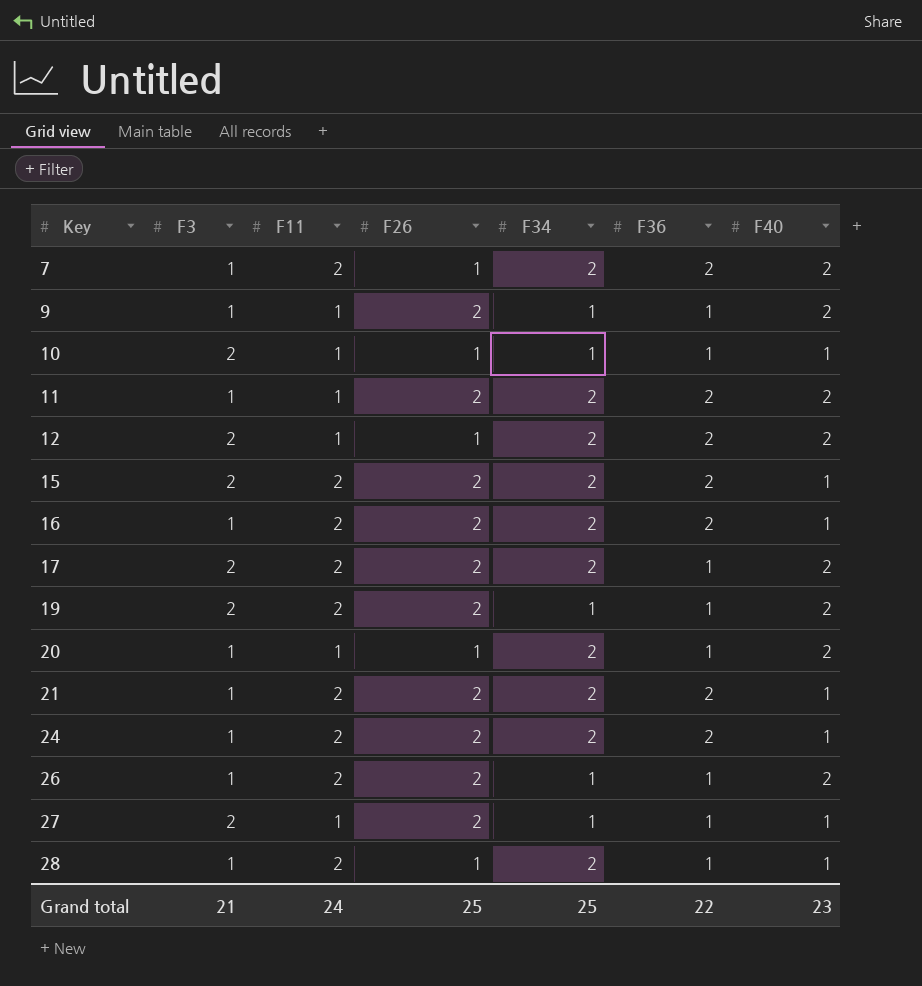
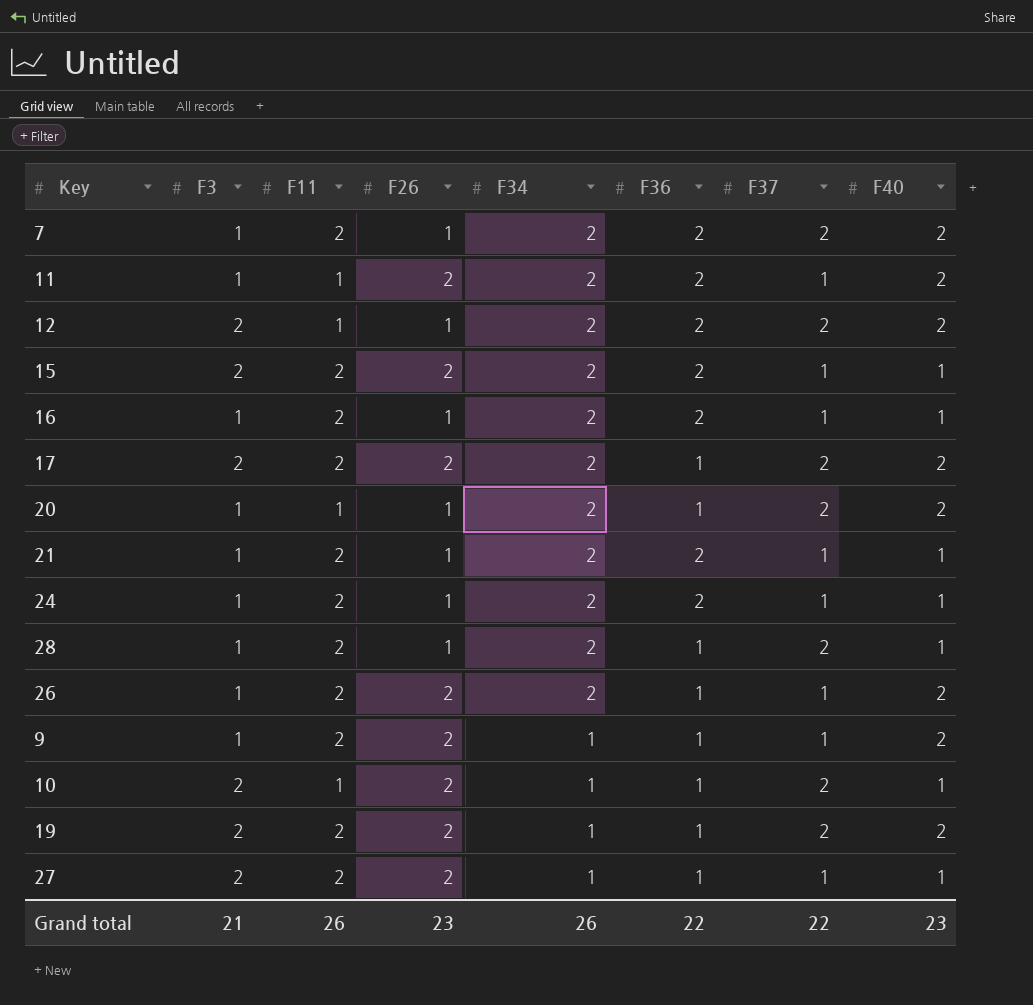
row order: Key ascending -> F34 descending
column F37 | position: none -> 7
16 | F26: 2 -> 1
21 | F26: 2 -> 1
24 | F26: 2 -> 1
26 | F34: 1 -> 2
9 | F11: 1 -> 2
10 | F26: 1 -> 2
27 | F11: 1 -> 2
Grand total | F11: 24 -> 26
Grand total | F26: 25 -> 23
Grand total | F34: 25 -> 26

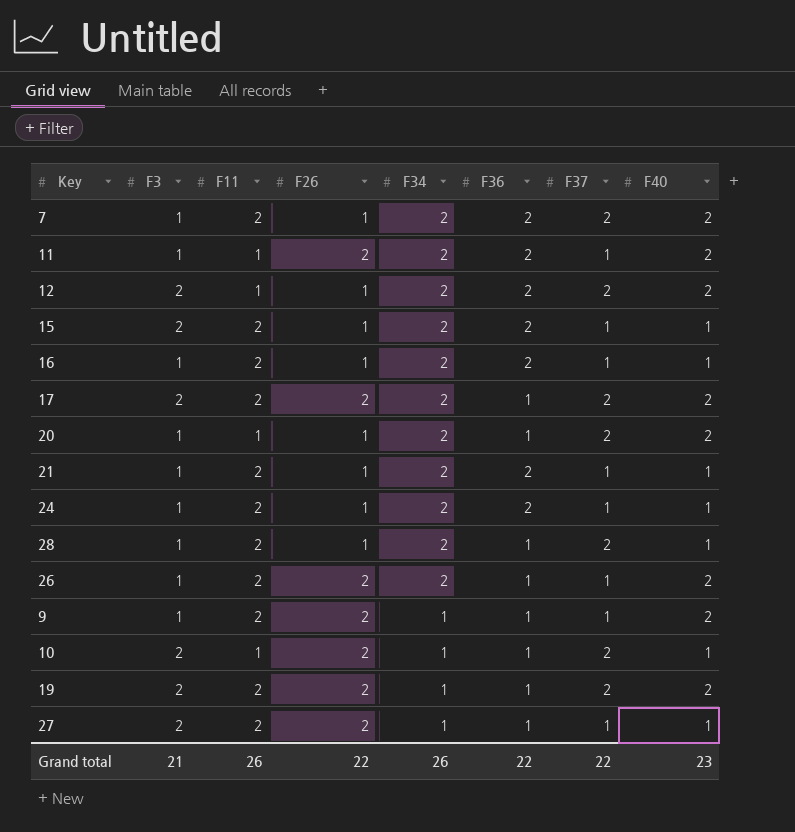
15 | F26: 2 -> 1
Grand total | F26: 23 -> 22

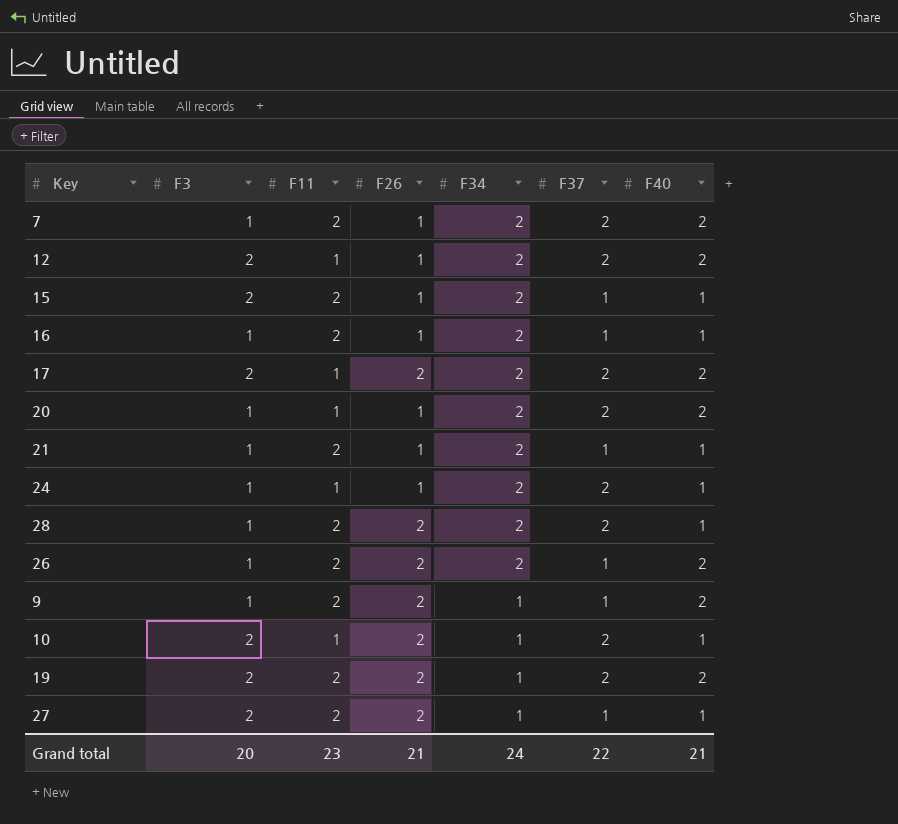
column F36 | position: 6 -> none
row 11: 1 | 1 | 2 | 2 | 2 | 1 | 2 -> none
17 | F11: 2 -> 1
24 | F11: 2 -> 1
24 | F37: 1 -> 2
28 | F26: 1 -> 2
Grand total | F3: 21 -> 20
Grand total | F11: 26 -> 23
Grand total | F26: 22 -> 21
Grand total | F34: 26 -> 24
Grand total | F40: 23 -> 21

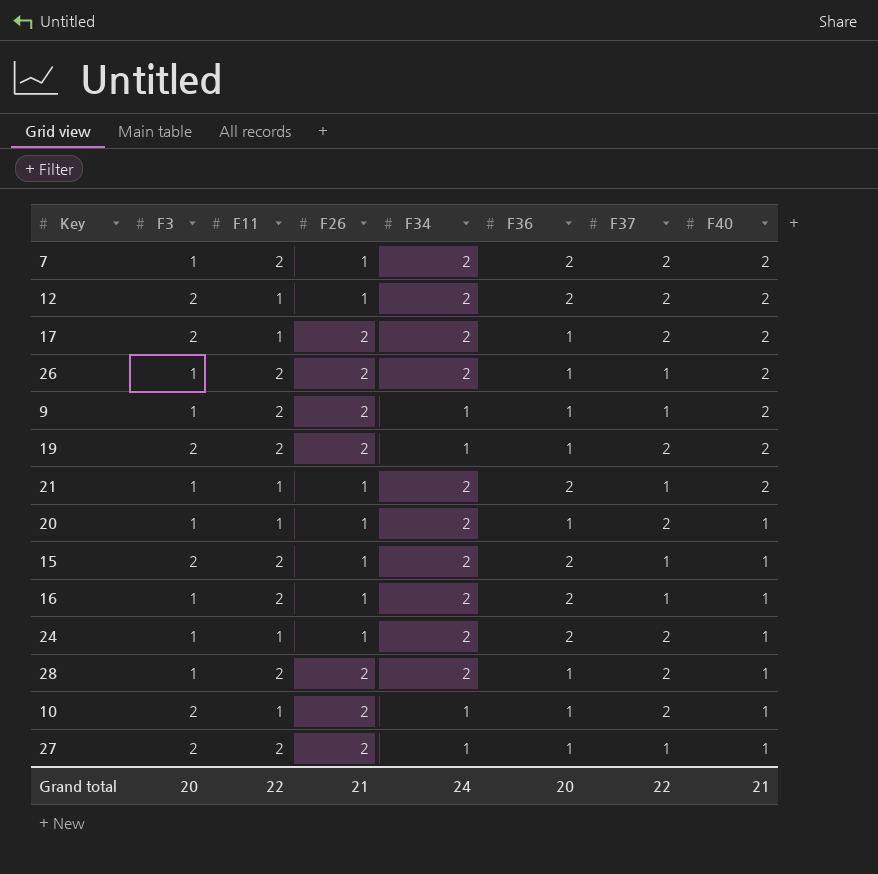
row order: F34 descending -> F40 descending
column F36 | position: none -> 6
21 | F11: 2 -> 1
21 | F40: 1 -> 2
20 | F40: 2 -> 1
Grand total | F11: 23 -> 22

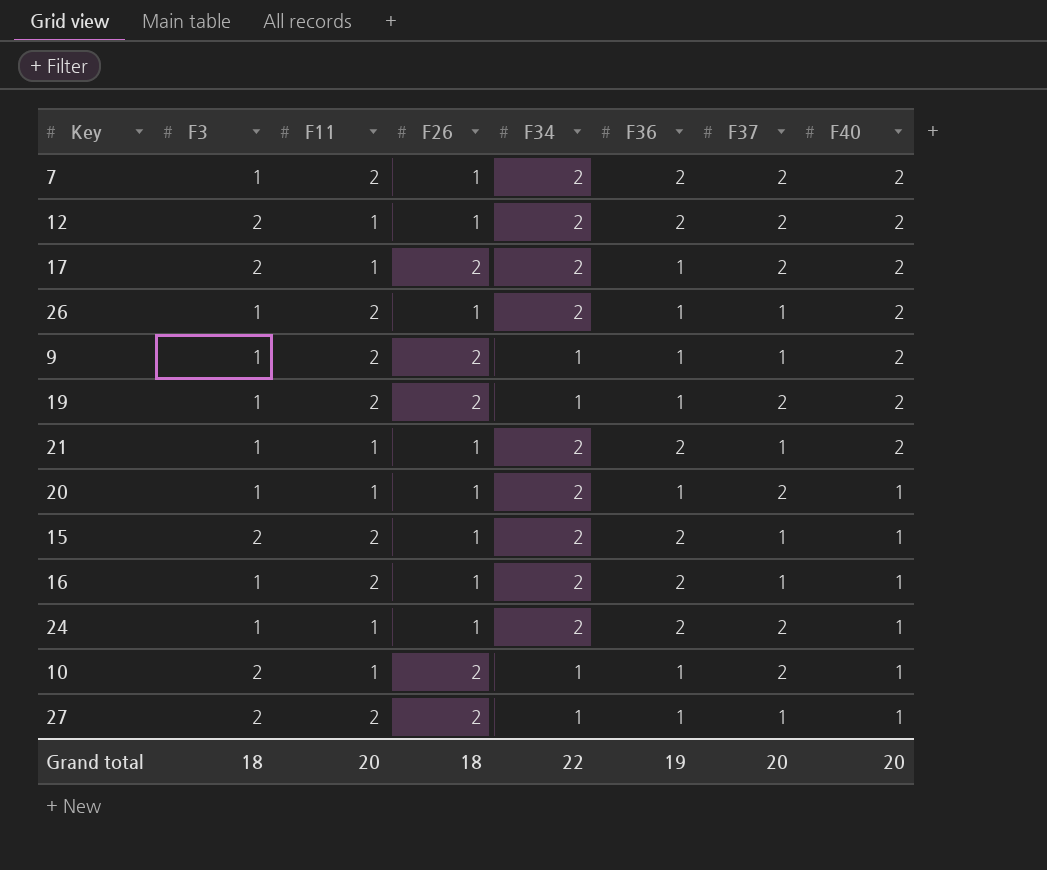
row 28: 1 | 2 | 2 | 2 | 1 | 2 | 1 -> none
26 | F26: 2 -> 1
19 | F3: 2 -> 1
Grand total | F3: 20 -> 18
Grand total | F11: 22 -> 20
Grand total | F26: 21 -> 18
Grand total | F34: 24 -> 22
Grand total | F36: 20 -> 19
Grand total | F37: 22 -> 20
Grand total | F40: 21 -> 20

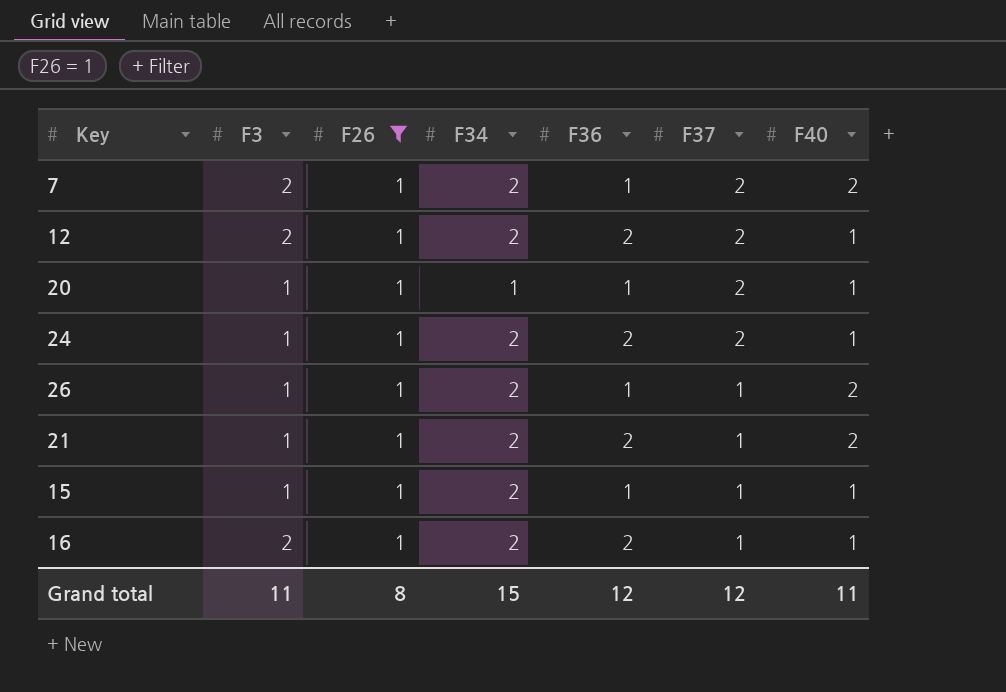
filter: none -> F26 = 1
row order: F40 descending -> F37 descending
column F11 | position: 3 -> none
7 | F3: 1 -> 2
7 | F36: 2 -> 1
12 | F40: 2 -> 1
20 | F34: 2 -> 1
15 | F3: 2 -> 1
15 | F36: 2 -> 1
16 | F3: 1 -> 2
Grand total | F3: 18 -> 11
Grand total | F26: 18 -> 8
Grand total | F34: 22 -> 15
Grand total | F36: 19 -> 12
Grand total | F37: 20 -> 12
Grand total | F40: 20 -> 11

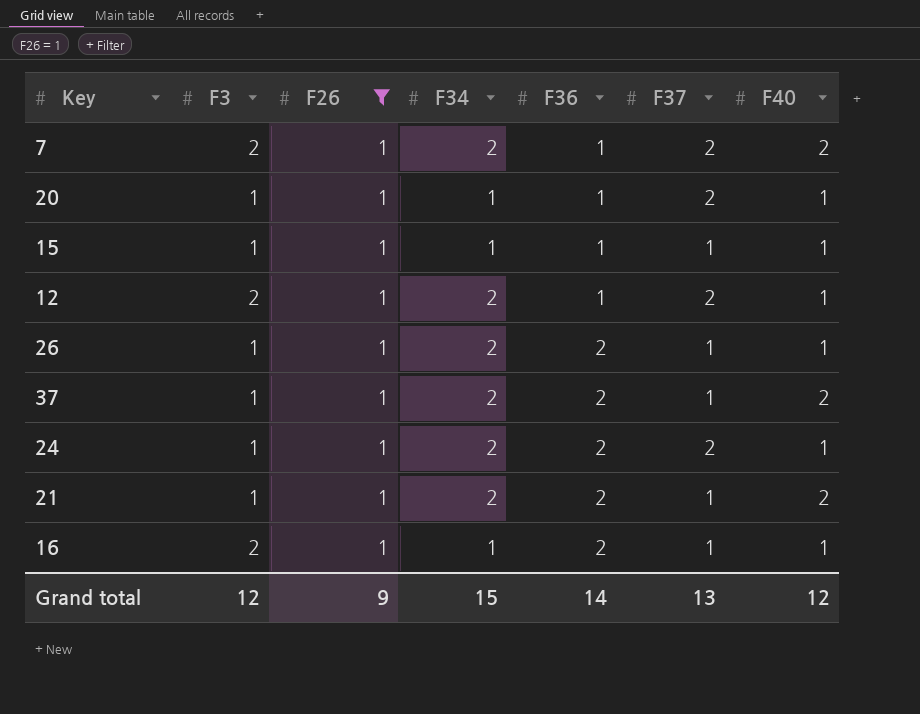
row order: F37 descending -> F36 ascending
15 | F34: 2 -> 1
12 | F36: 2 -> 1
26 | F36: 1 -> 2
26 | F40: 2 -> 1
row 37: none -> 1 | 1 | 2 | 2 | 1 | 2
16 | F34: 2 -> 1
Grand total | F3: 11 -> 12
Grand total | F26: 8 -> 9
Grand total | F36: 12 -> 14
Grand total | F37: 12 -> 13
Grand total | F40: 11 -> 12

